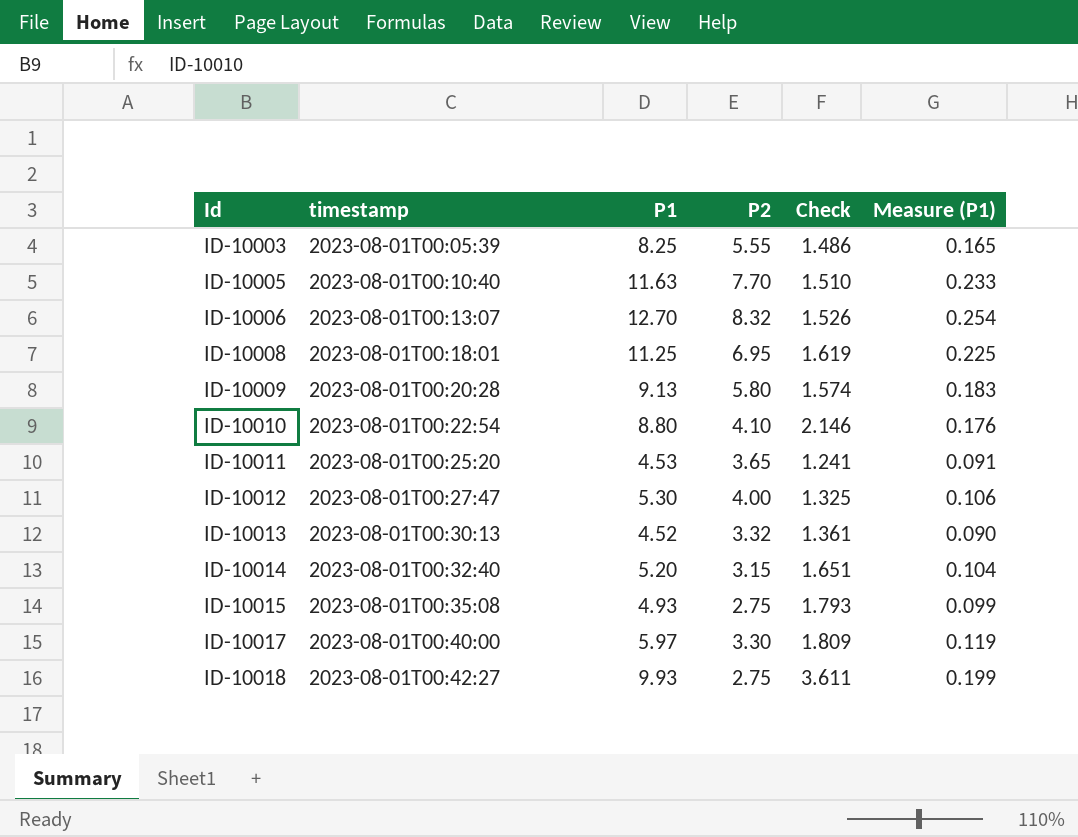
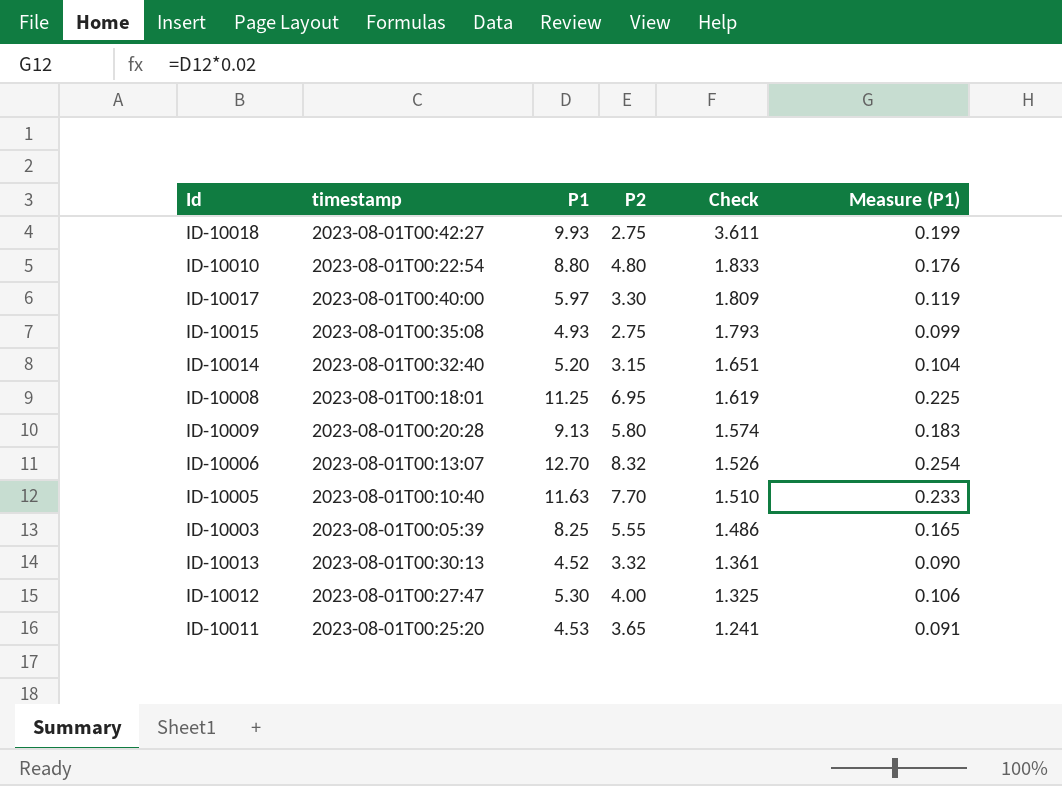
row order: Id ascending -> Check descending
ID-10010 | P2: 4.10 -> 4.80
ID-10010 | Check: 2.146 -> 1.833

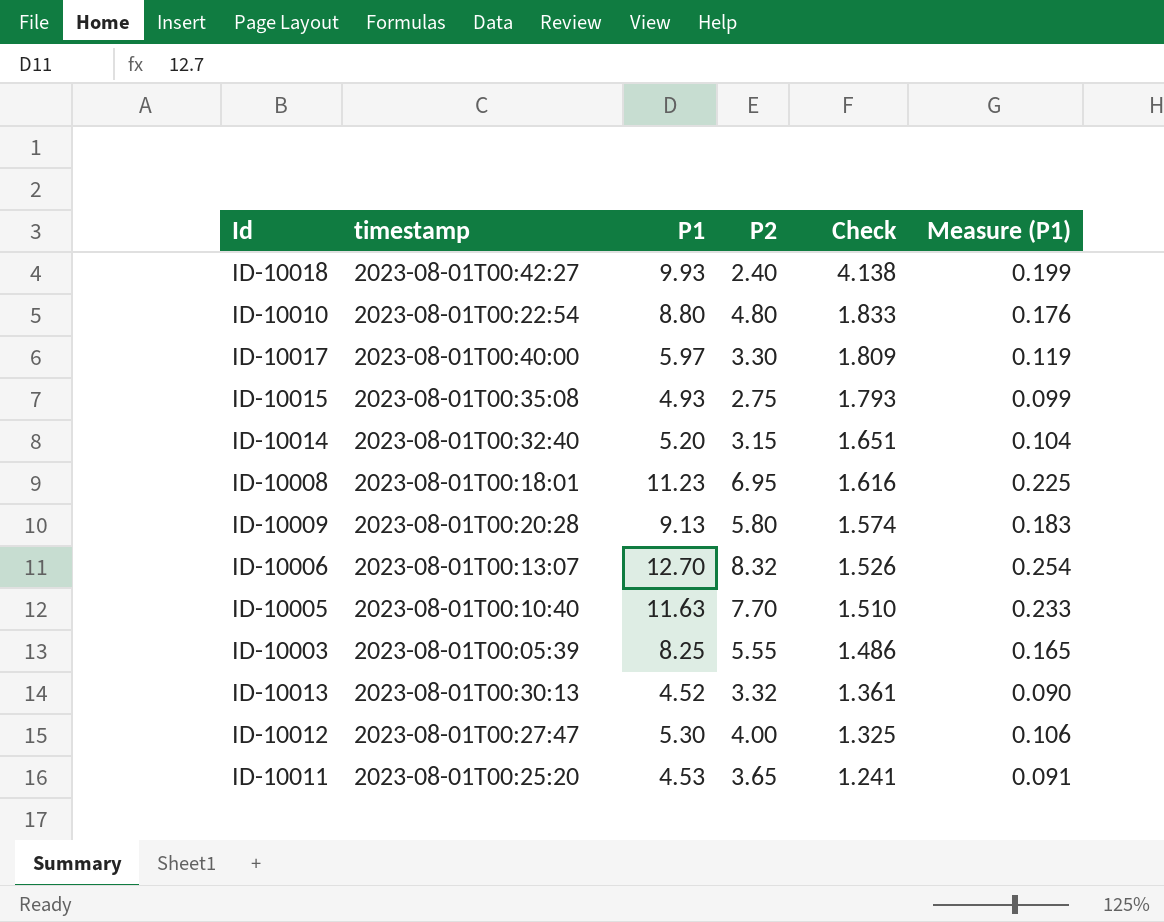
ID-10018 | P2: 2.75 -> 2.40
ID-10018 | Check: 3.611 -> 4.138
ID-10008 | P1: 11.25 -> 11.23
ID-10008 | Check: 1.619 -> 1.616

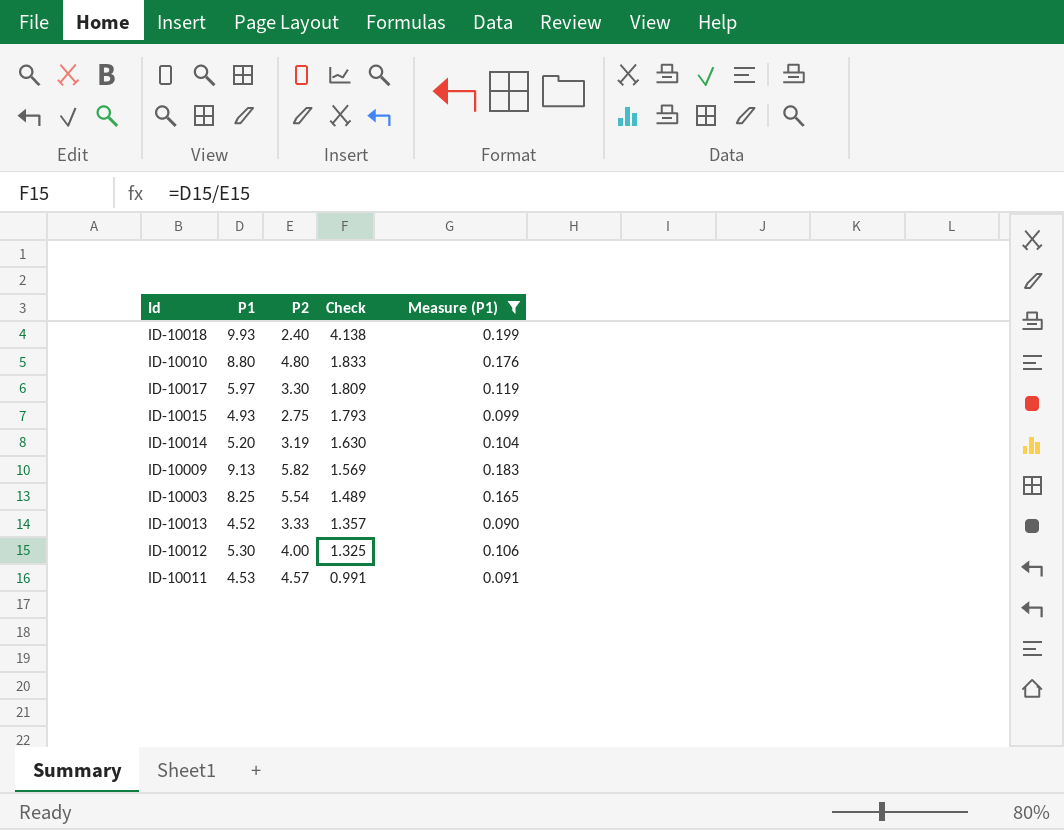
filter: none -> Measure (P1) <= 0.199
column timestamp | position: 2 -> none
ID-10014 | P2: 3.15 -> 3.19
ID-10014 | Check: 1.651 -> 1.630
ID-10009 | P2: 5.80 -> 5.82
ID-10009 | Check: 1.574 -> 1.569
ID-10003 | P2: 5.55 -> 5.54
ID-10003 | Check: 1.486 -> 1.489
ID-10013 | P2: 3.32 -> 3.33
ID-10013 | Check: 1.361 -> 1.357
ID-10011 | P2: 3.65 -> 4.57
ID-10011 | Check: 1.241 -> 0.991

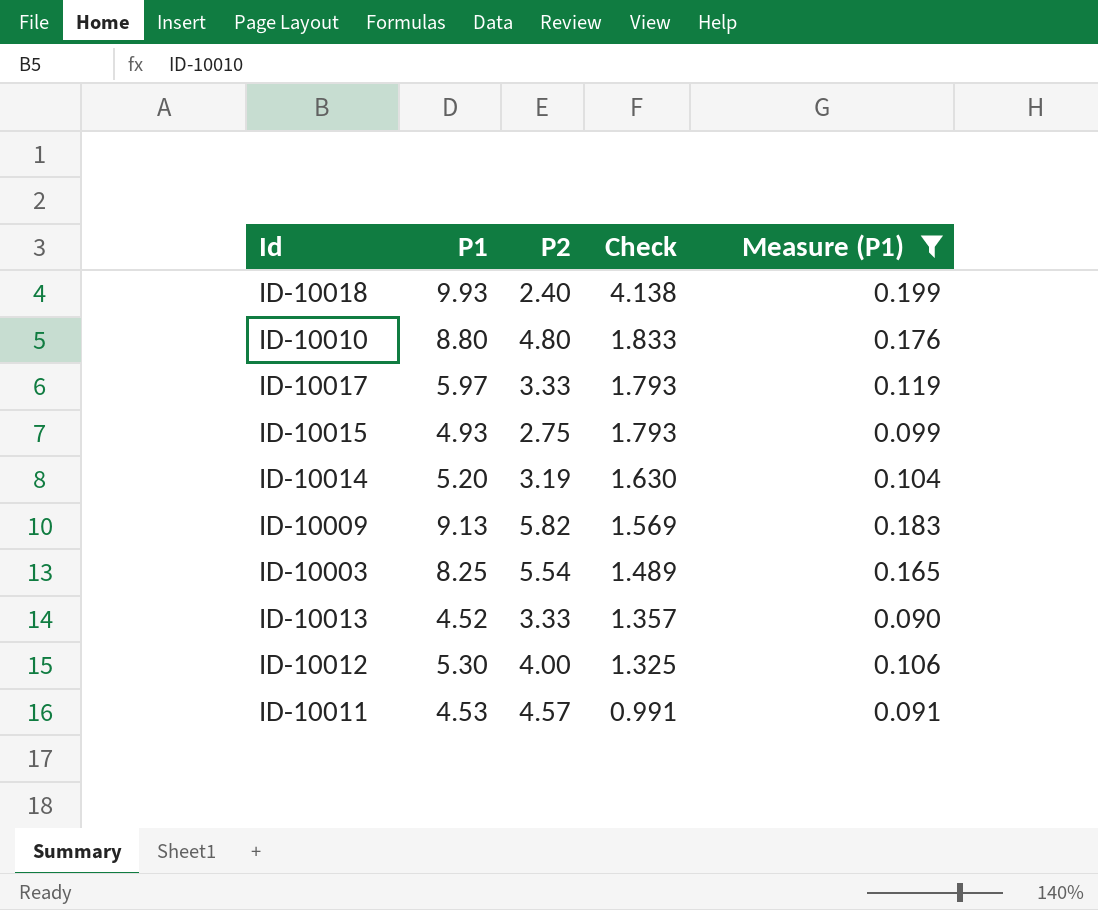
ID-10017 | P2: 3.30 -> 3.33
ID-10017 | Check: 1.809 -> 1.793

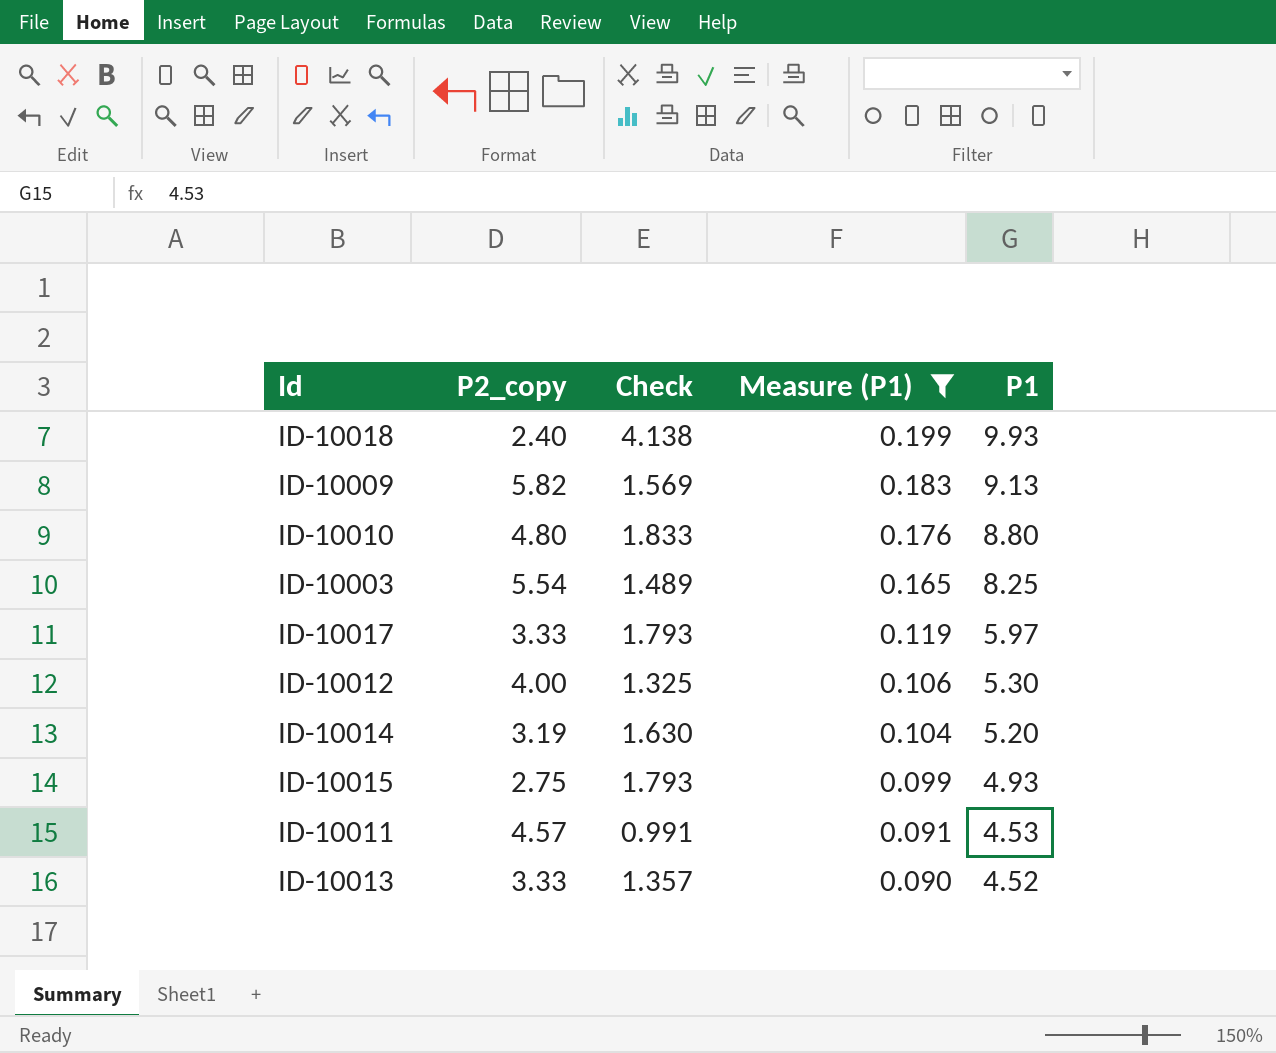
row order: Check descending -> Measure (P1) descending
column name: P2 -> P2_copy
column P1 | position: 2 -> 5

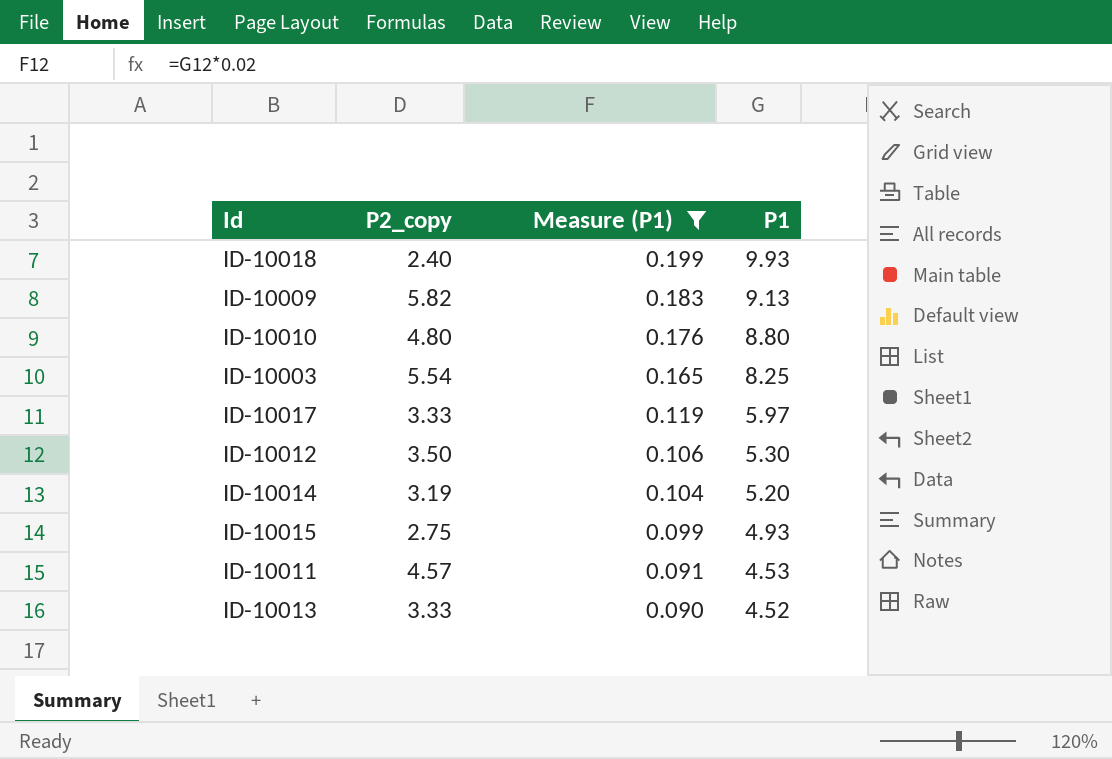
column Check | formula: [P1] / [P2_copy] -> none
ID-10012 | P2_copy: 4.00 -> 3.50

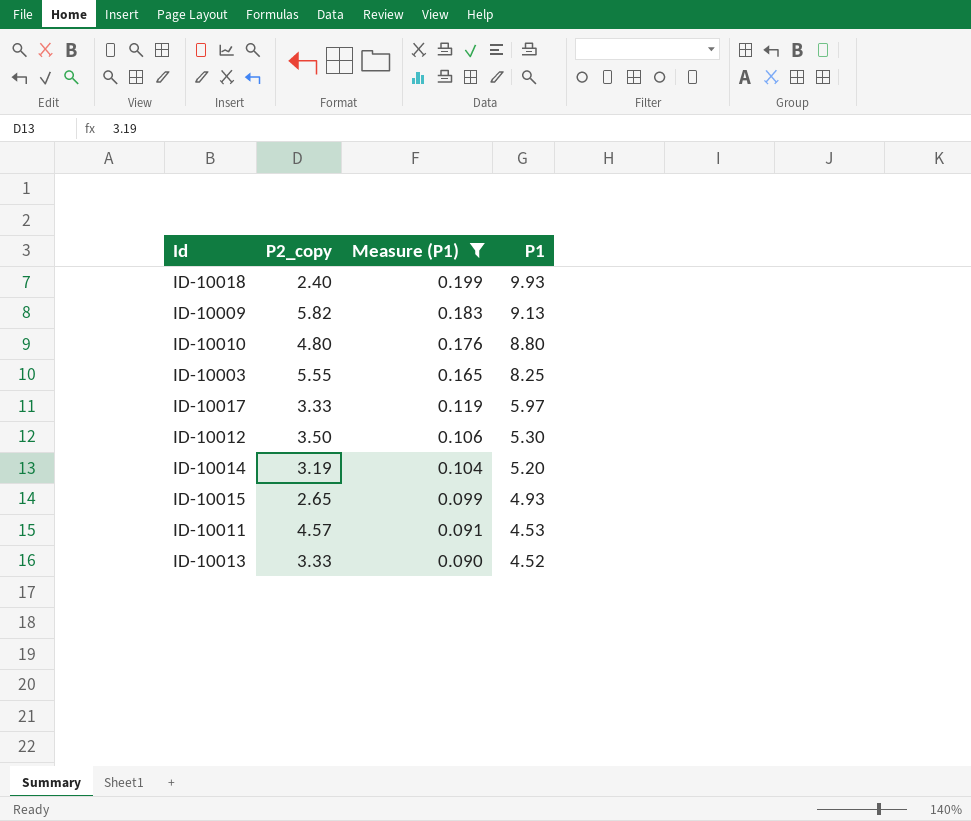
ID-10003 | P2_copy: 5.54 -> 5.55
ID-10015 | P2_copy: 2.75 -> 2.65

